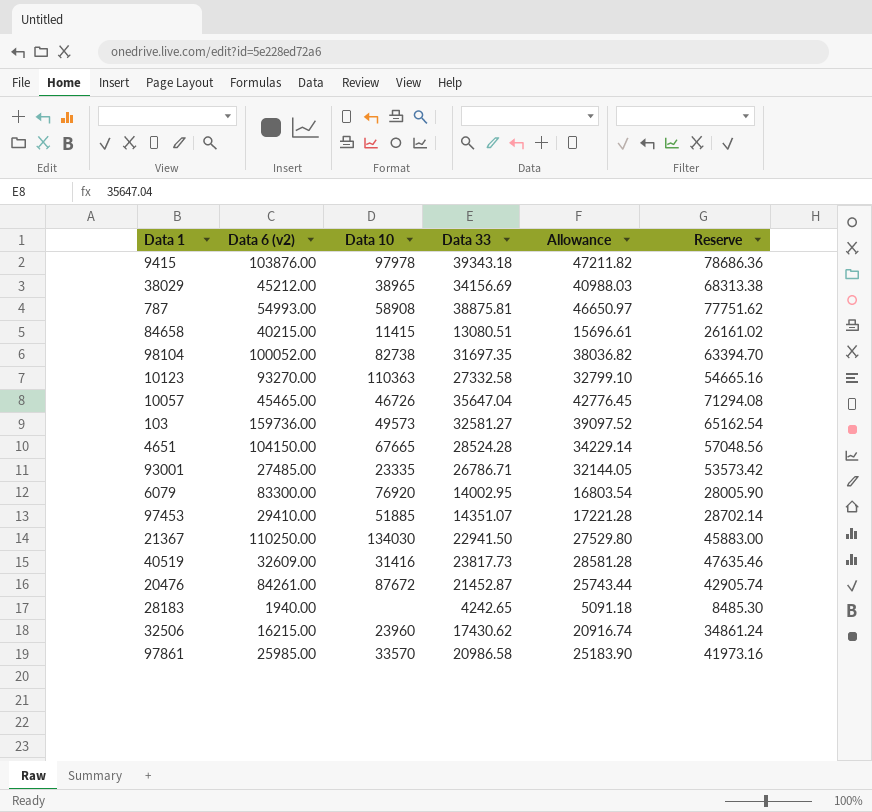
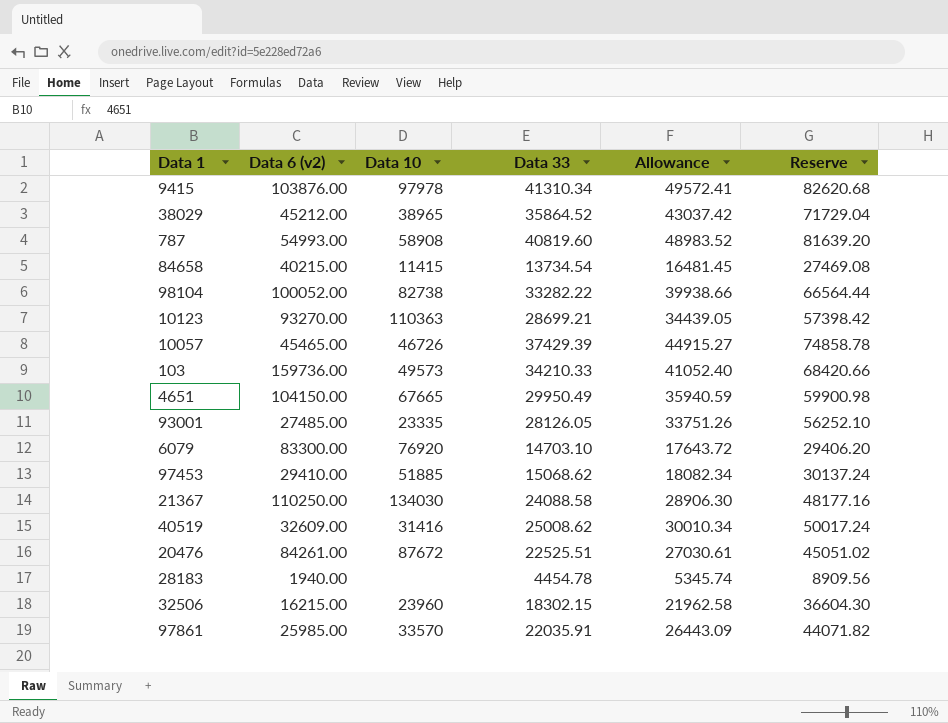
9415 | Data 33: 39343.18 -> 41310.34
9415 | Allowance: 47211.82 -> 49572.41
9415 | Reserve: 78686.36 -> 82620.68
38029 | Data 33: 34156.69 -> 35864.52
38029 | Allowance: 40988.03 -> 43037.42
38029 | Reserve: 68313.38 -> 71729.04
787 | Data 33: 38875.81 -> 40819.60
787 | Allowance: 46650.97 -> 48983.52
787 | Reserve: 77751.62 -> 81639.20
84658 | Data 33: 13080.51 -> 13734.54
84658 | Allowance: 15696.61 -> 16481.45
84658 | Reserve: 26161.02 -> 27469.08
98104 | Data 33: 31697.35 -> 33282.22
98104 | Allowance: 38036.82 -> 39938.66
98104 | Reserve: 63394.70 -> 66564.44
10123 | Data 33: 27332.58 -> 28699.21
10123 | Allowance: 32799.10 -> 34439.05
10123 | Reserve: 54665.16 -> 57398.42
10057 | Data 33: 35647.04 -> 37429.39
10057 | Allowance: 42776.45 -> 44915.27
10057 | Reserve: 71294.08 -> 74858.78
103 | Data 33: 32581.27 -> 34210.33
103 | Allowance: 39097.52 -> 41052.40
103 | Reserve: 65162.54 -> 68420.66
4651 | Data 33: 28524.28 -> 29950.49
4651 | Allowance: 34229.14 -> 35940.59
4651 | Reserve: 57048.56 -> 59900.98
93001 | Data 33: 26786.71 -> 28126.05
93001 | Allowance: 32144.05 -> 33751.26
93001 | Reserve: 53573.42 -> 56252.10
6079 | Data 33: 14002.95 -> 14703.10
6079 | Allowance: 16803.54 -> 17643.72
6079 | Reserve: 28005.90 -> 29406.20
97453 | Data 33: 14351.07 -> 15068.62
97453 | Allowance: 17221.28 -> 18082.34
97453 | Reserve: 28702.14 -> 30137.24
21367 | Data 33: 22941.50 -> 24088.58
21367 | Allowance: 27529.80 -> 28906.30
21367 | Reserve: 45883.00 -> 48177.16
40519 | Data 33: 23817.73 -> 25008.62
40519 | Allowance: 28581.28 -> 30010.34
40519 | Reserve: 47635.46 -> 50017.24
20476 | Data 33: 21452.87 -> 22525.51
20476 | Allowance: 25743.44 -> 27030.61
20476 | Reserve: 42905.74 -> 45051.02
28183 | Data 33: 4242.65 -> 4454.78
28183 | Allowance: 5091.18 -> 5345.74
28183 | Reserve: 8485.30 -> 8909.56
32506 | Data 33: 17430.62 -> 18302.15
32506 | Allowance: 20916.74 -> 21962.58
32506 | Reserve: 34861.24 -> 36604.30
97861 | Data 33: 20986.58 -> 22035.91
97861 | Allowance: 25183.90 -> 26443.09
97861 | Reserve: 41973.16 -> 44071.82

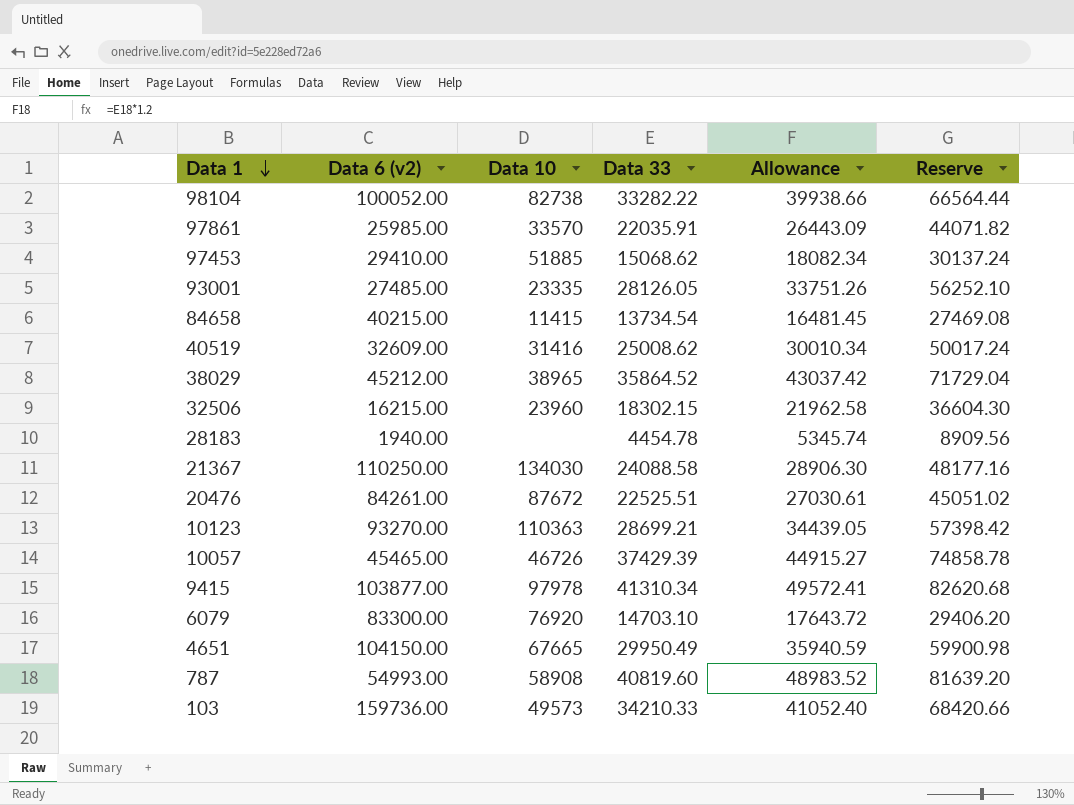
row order: none -> Data 1 descending
9415 | Data 6 (v2): 103876.00 -> 103877.00

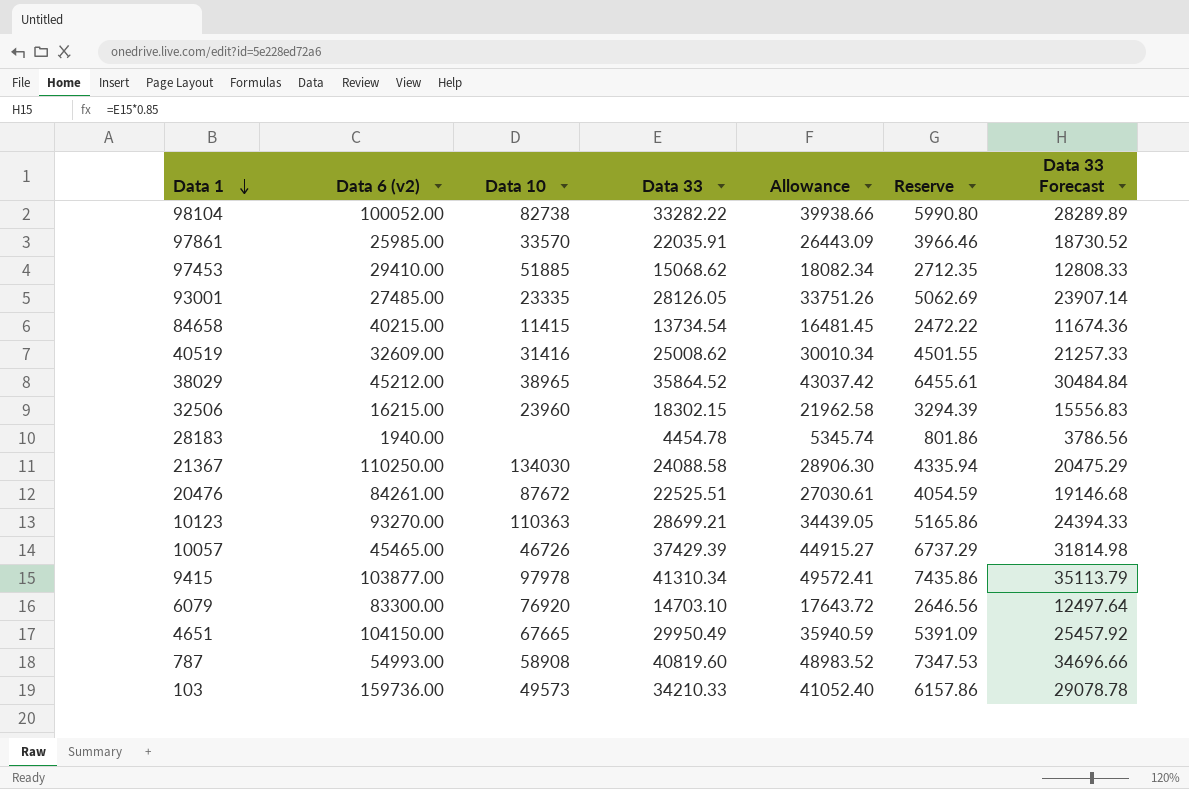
column Reserve | formula: [Data 33] * 2 -> [Data 33] * 0.18
column Data 33 Forecast | formula: none -> [Data 33] * 0.85

